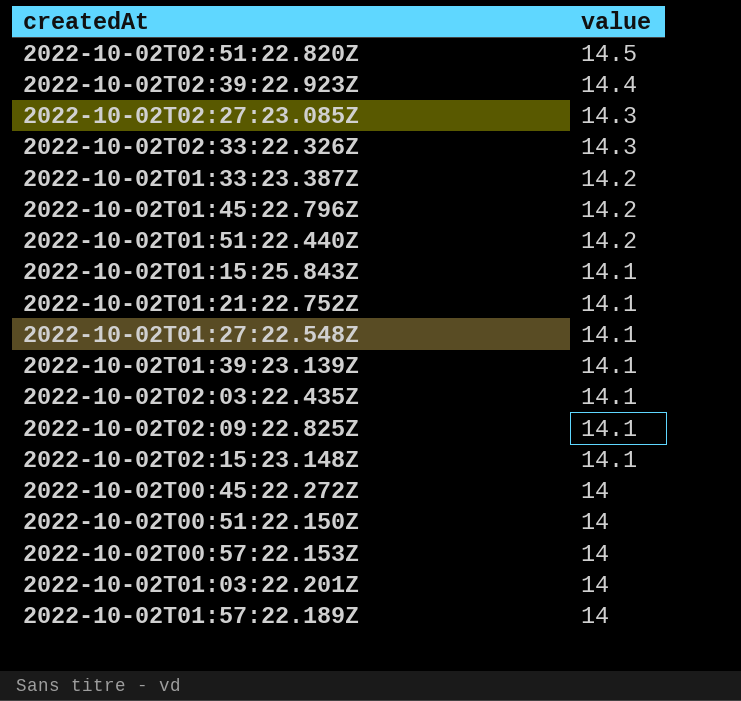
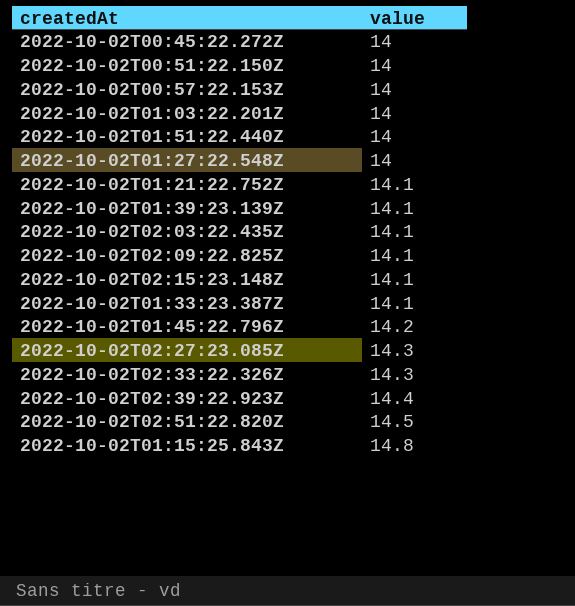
row order: value descending -> value ascending
row 2022-10-02T01:57:22.189Z: 14 -> none
2022-10-02T01:51:22.440Z | value: 14.2 -> 14
2022-10-02T01:27:22.548Z | value: 14.1 -> 14
2022-10-02T01:33:23.387Z | value: 14.2 -> 14.1
2022-10-02T01:15:25.843Z | value: 14.1 -> 14.8

